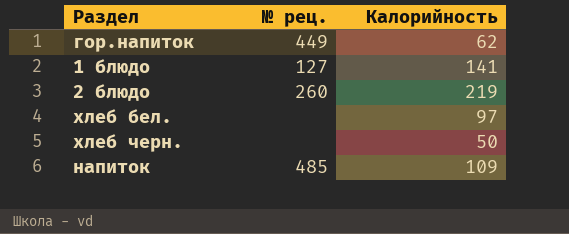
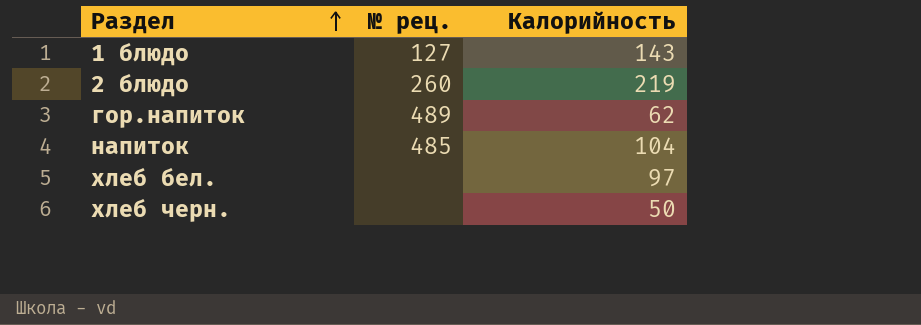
row order: none -> Раздел ascending
1 блюдо | Калорийность: 141 -> 143
гор.напиток | № рец.: 449 -> 489
напиток | Калорийность: 109 -> 104

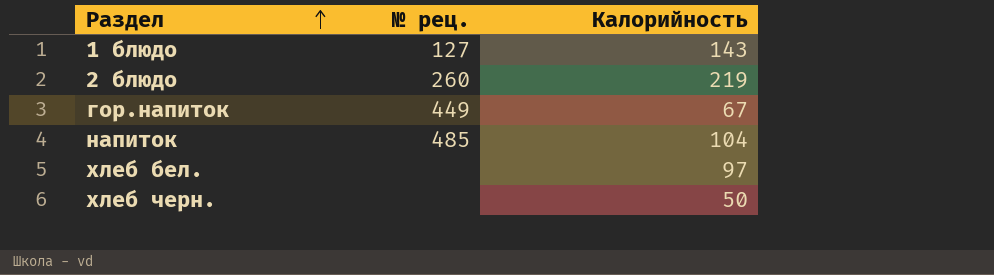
гор.напиток | № рец.: 489 -> 449
гор.напиток | Калорийность: 62 -> 67

